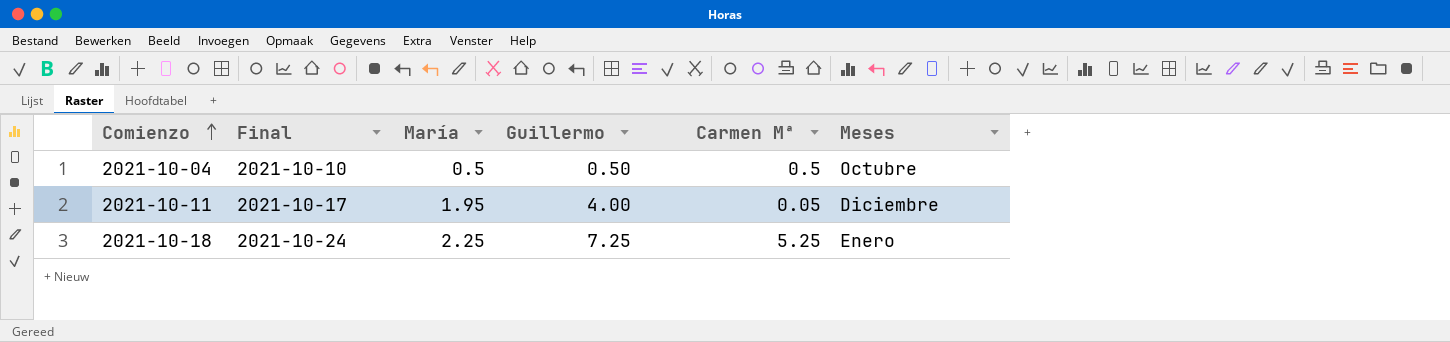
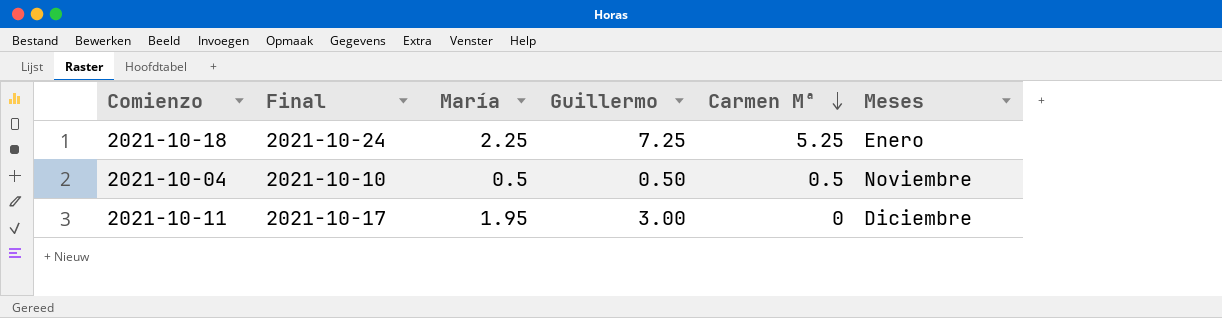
row order: Comienzo ascending -> Carmen Mª descending
2021-10-04 | Meses: Octubre -> Noviembre
2021-10-11 | Guillermo: 4.00 -> 3.00
2021-10-11 | Carmen Mª: 0.05 -> 0

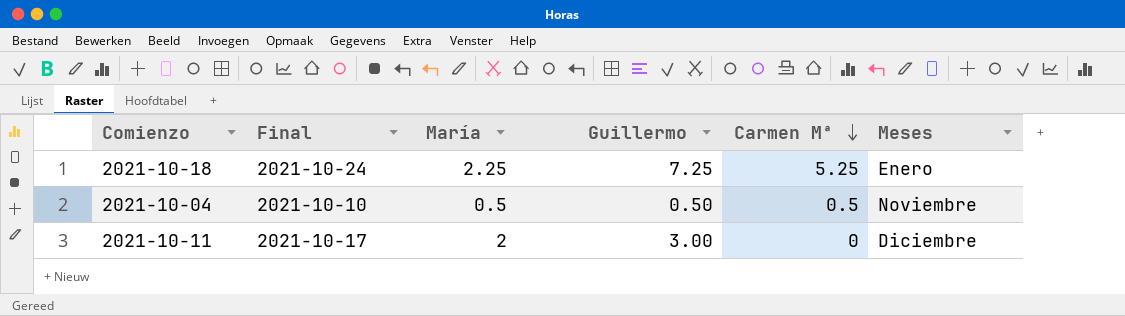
2021-10-11 | María: 1.95 -> 2

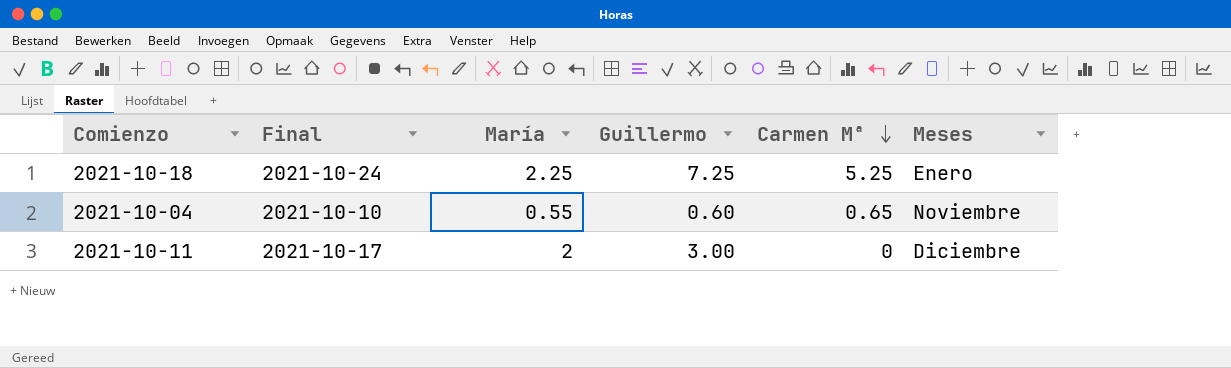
2021-10-04 | María: 0.5 -> 0.55
2021-10-04 | Guillermo: 0.50 -> 0.60
2021-10-04 | Carmen Mª: 0.5 -> 0.65

